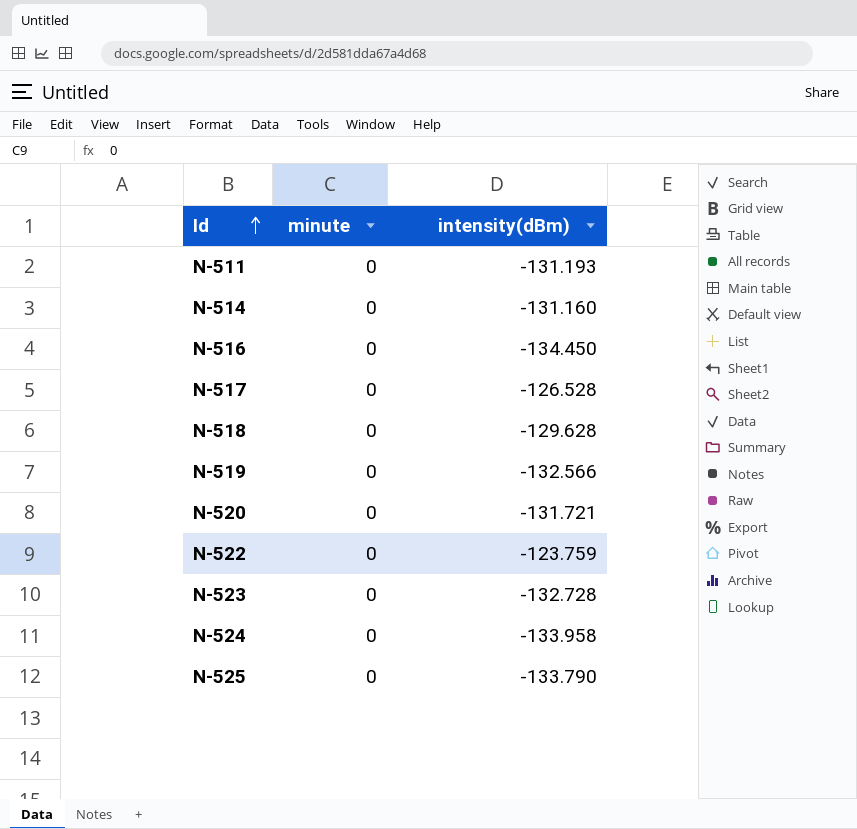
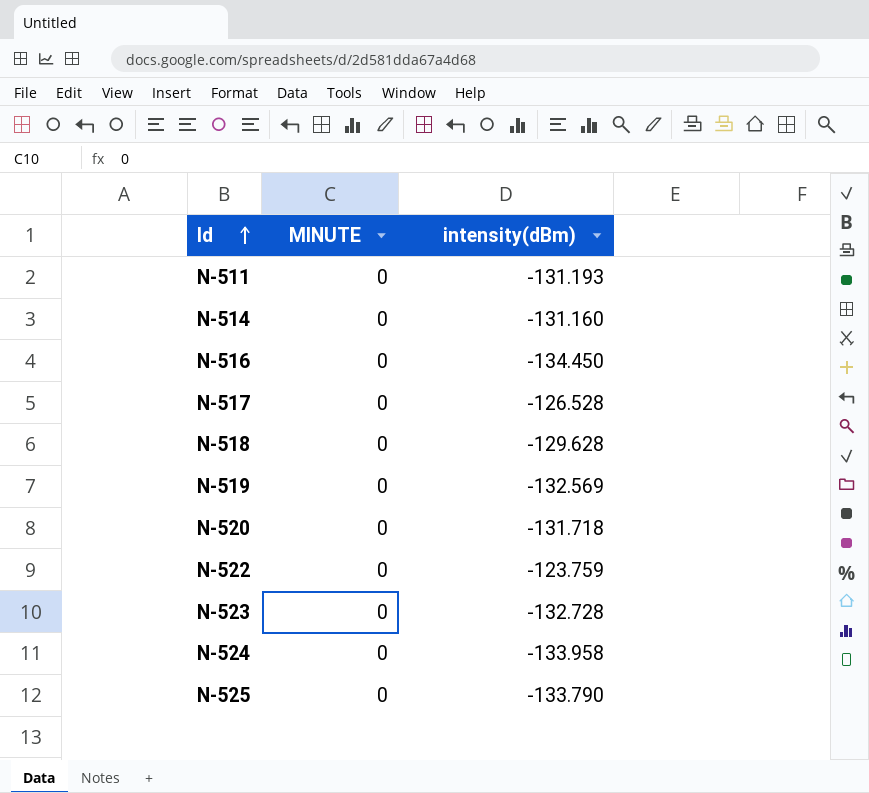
column name: minute -> MINUTE
N-519 | intensity(dBm): -132.566 -> -132.569
N-520 | intensity(dBm): -131.721 -> -131.718

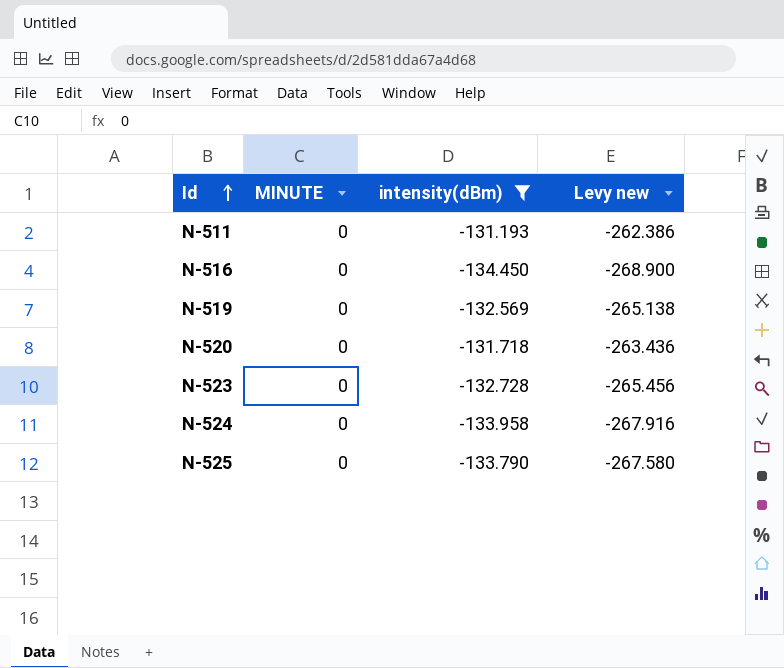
filter: none -> intensity(dBm) <= -131.193
column Levy new | formula: none -> [intensity(dBm)] * 2

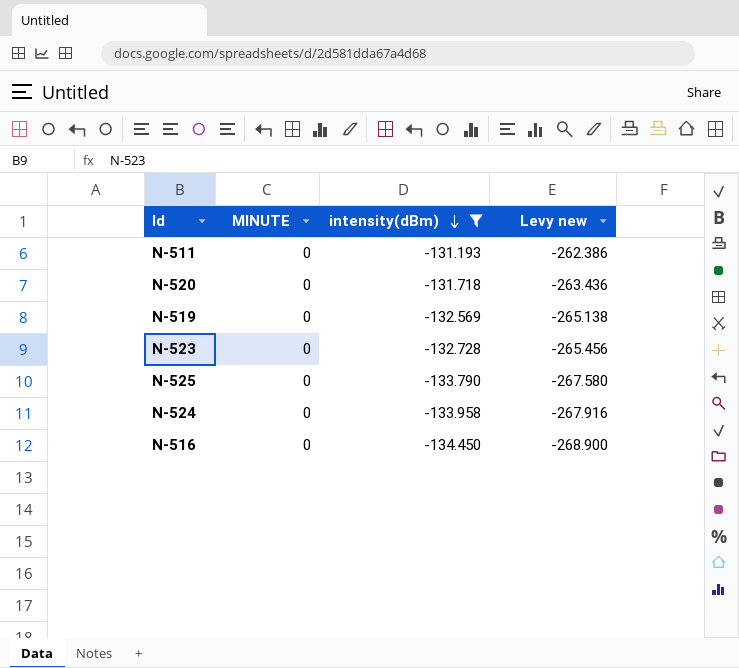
row order: Id ascending -> intensity(dBm) descending

